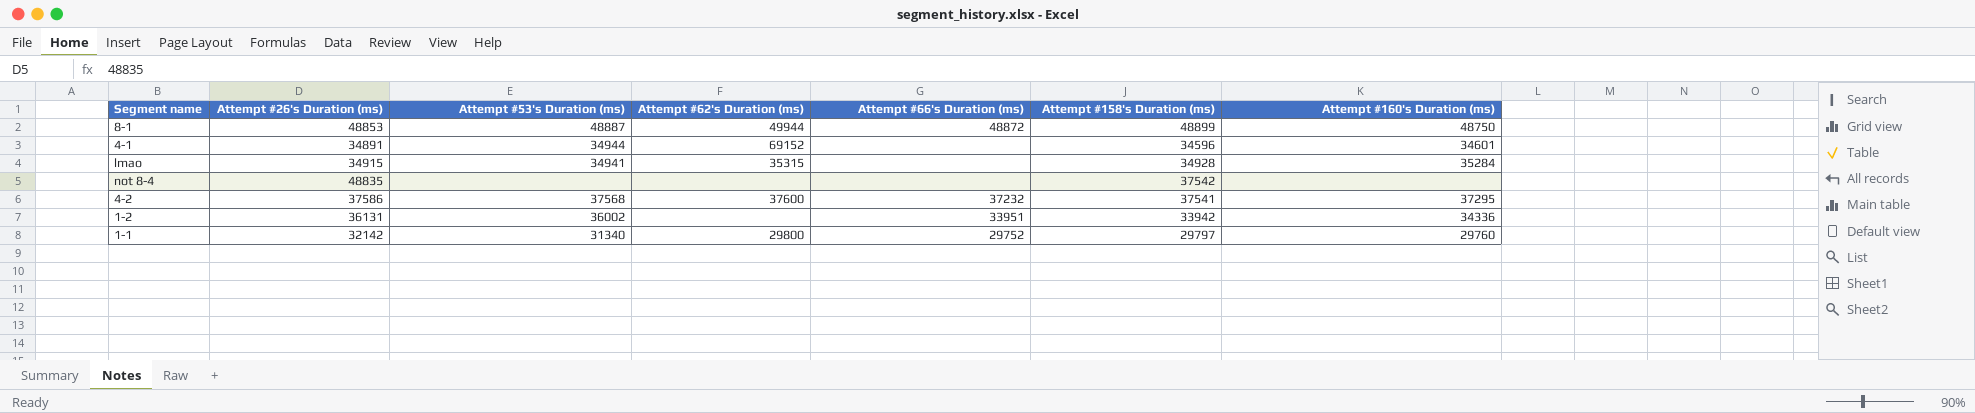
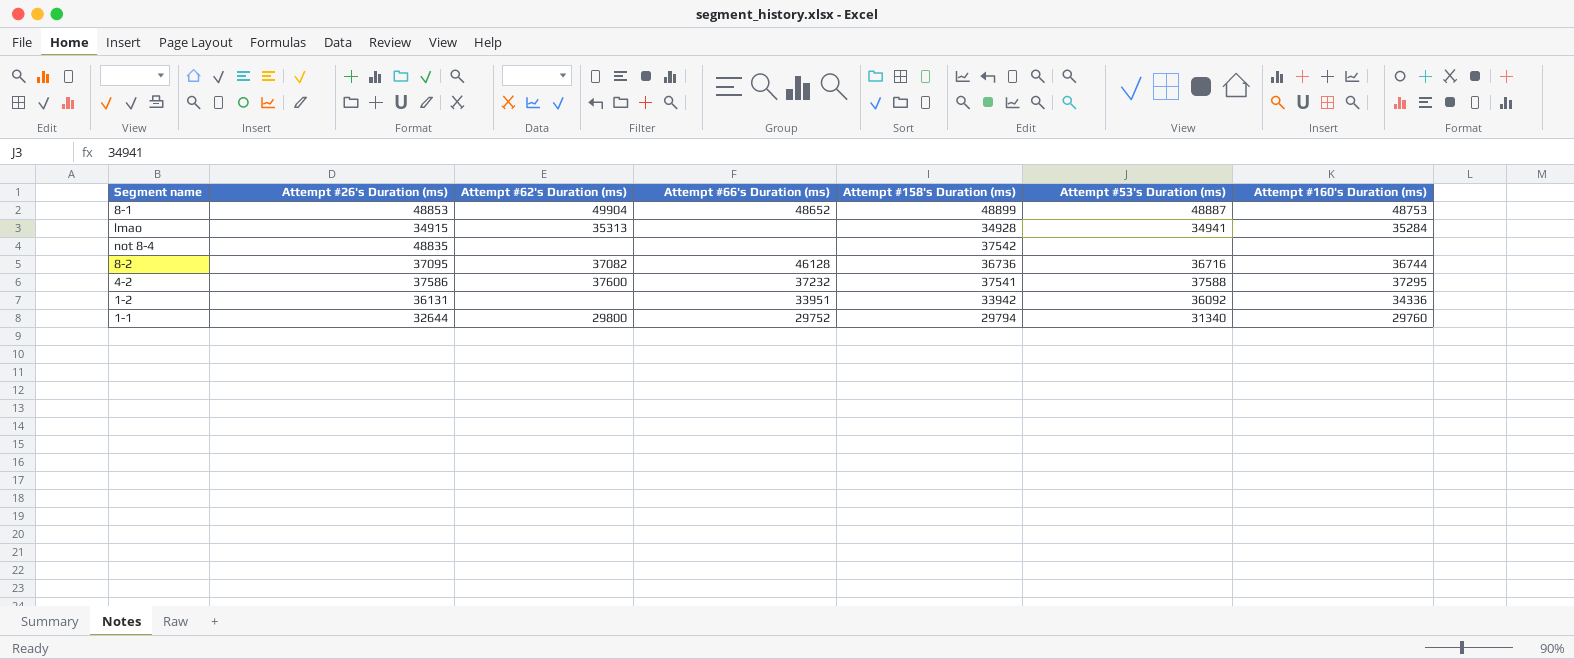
column Attempt #53's Duration (ms) | position: 3 -> 6
row 4-1: 34891 | 34944 | 69152 | none | 34596 | 34601 -> none
8-1 | Attempt #62's Duration (ms): 49944 -> 49904
8-1 | Attempt #66's Duration (ms): 48872 -> 48652
8-1 | Attempt #160's Duration (ms): 48750 -> 48753
lmao | Attempt #62's Duration (ms): 35315 -> 35313
row 8-2: none -> 37095 | 37082 | 46128 | 36736 | 36716 | 36744
4-2 | Attempt #53's Duration (ms): 37568 -> 37588
1-2 | Attempt #53's Duration (ms): 36002 -> 36092
1-1 | Attempt #26's Duration (ms): 32142 -> 32644
1-1 | Attempt #158's Duration (ms): 29797 -> 29794

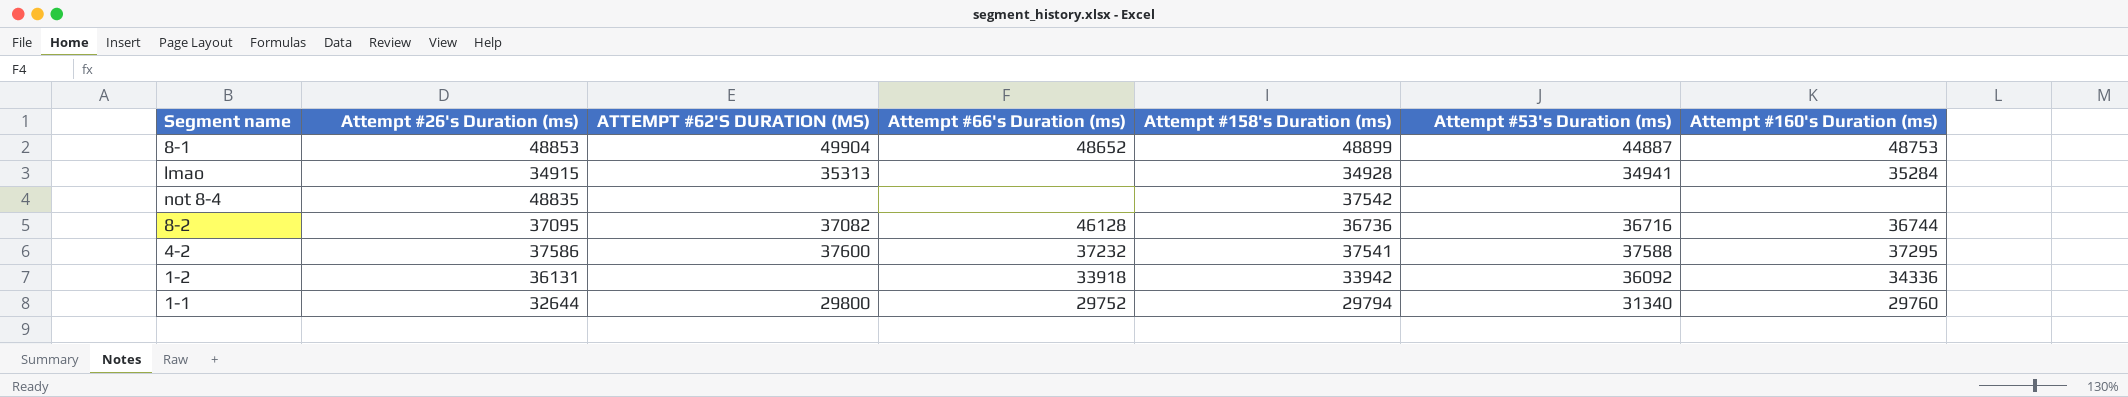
column name: Attempt #62's Duration (ms) -> ATTEMPT #62'S DURATION (MS)
8-1 | Attempt #53's Duration (ms): 48887 -> 44887
1-2 | Attempt #66's Duration (ms): 33951 -> 33918

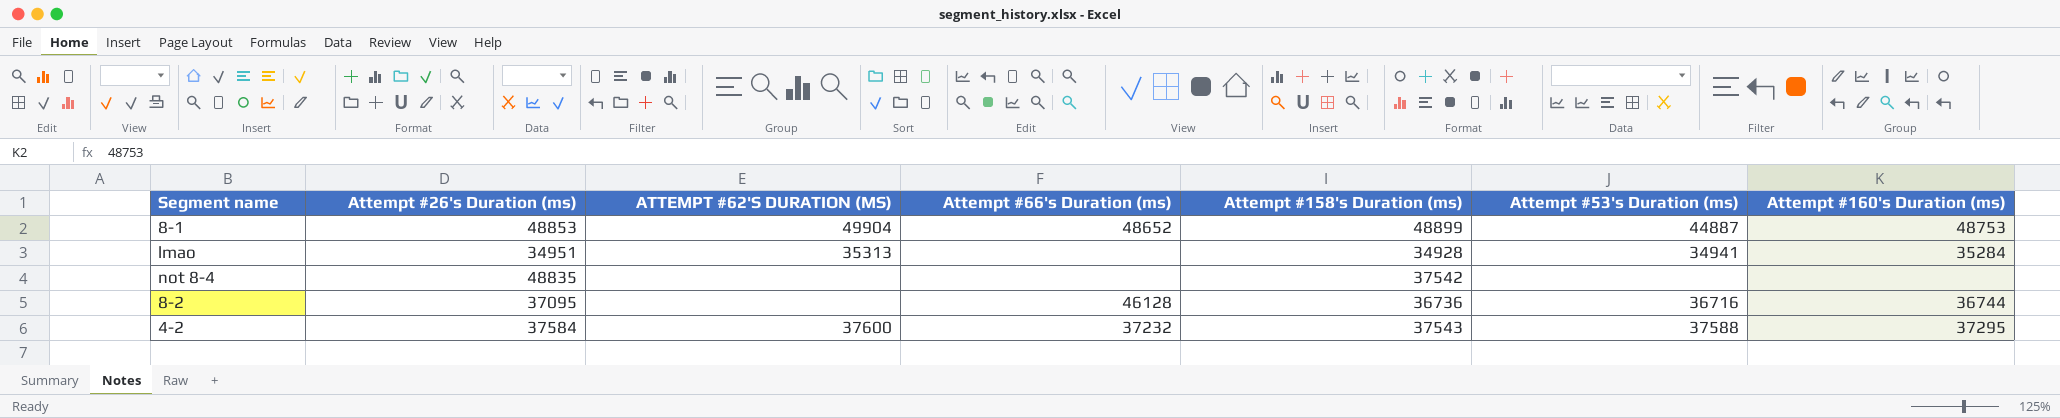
row 1-2: 36131 | none | 33918 | 33942 | 36092 | 34336 -> none
row 1-1: 32644 | 29800 | 29752 | 29794 | 31340 | 29760 -> none
lmao | Attempt #26's Duration (ms): 34915 -> 34951
8-2 | ATTEMPT #62'S DURATION (MS): 37082 -> none
4-2 | Attempt #26's Duration (ms): 37586 -> 37584
4-2 | Attempt #158's Duration (ms): 37541 -> 37543

